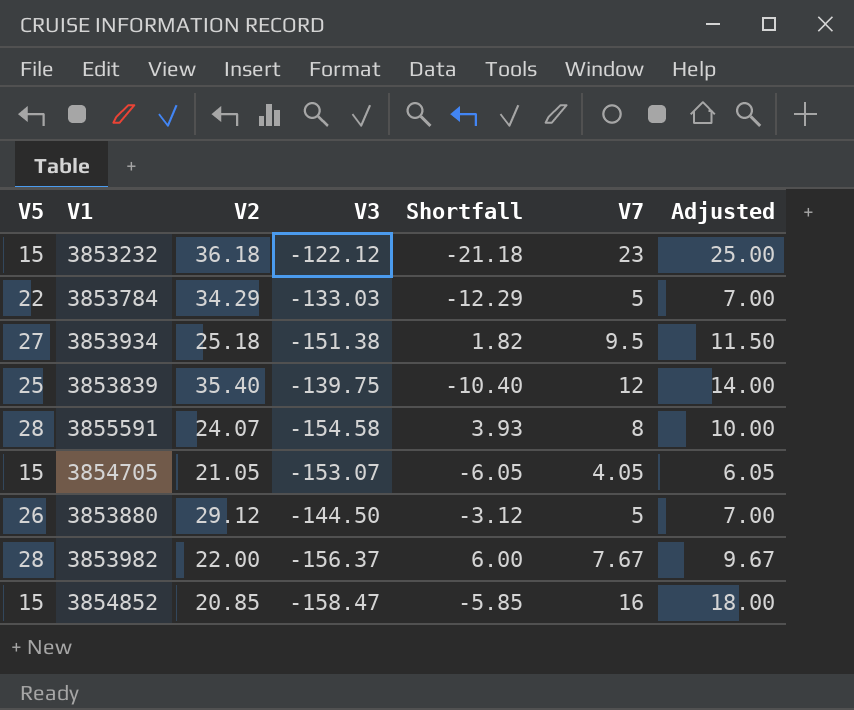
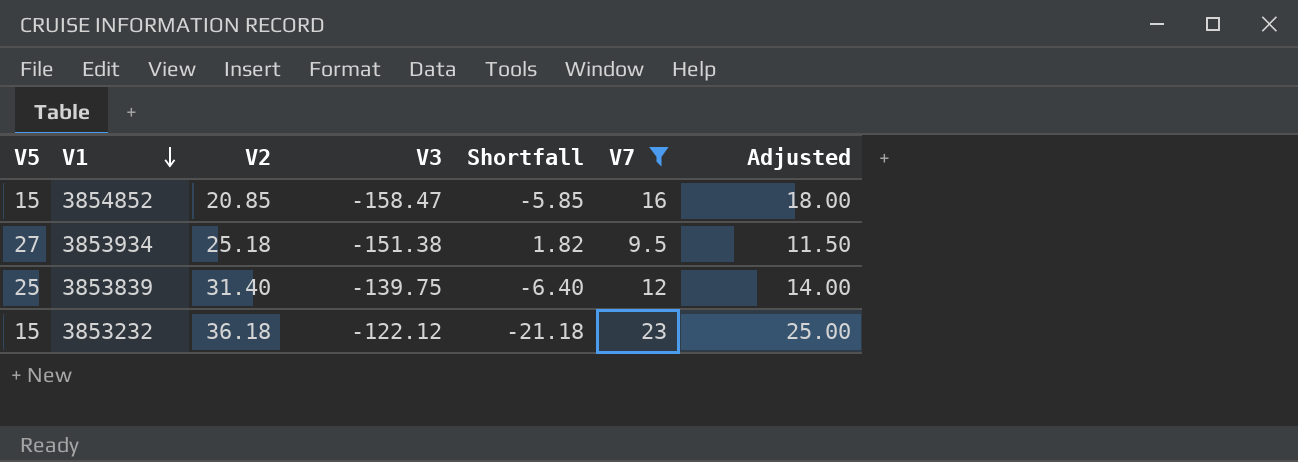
filter: none -> V7 >= 9.5
row order: none -> V1 descending
3853839 | V2: 35.40 -> 31.40
3853839 | Shortfall: -10.40 -> -6.40

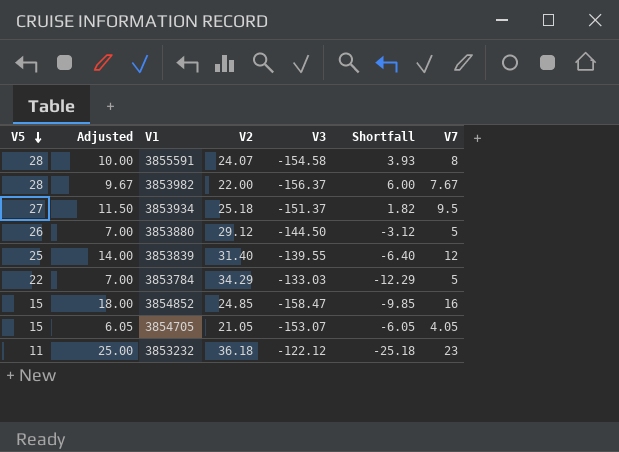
filter: V7 >= 9.5 -> none
row order: V1 descending -> V5 descending
column Adjusted | position: 7 -> 2
3853934 | V3: -151.38 -> -151.37
3853839 | V3: -139.75 -> -139.55
3854852 | V2: 20.85 -> 24.85
3854852 | Shortfall: -5.85 -> -9.85
3853232 | V5: 15 -> 11
3853232 | Shortfall: -21.18 -> -25.18

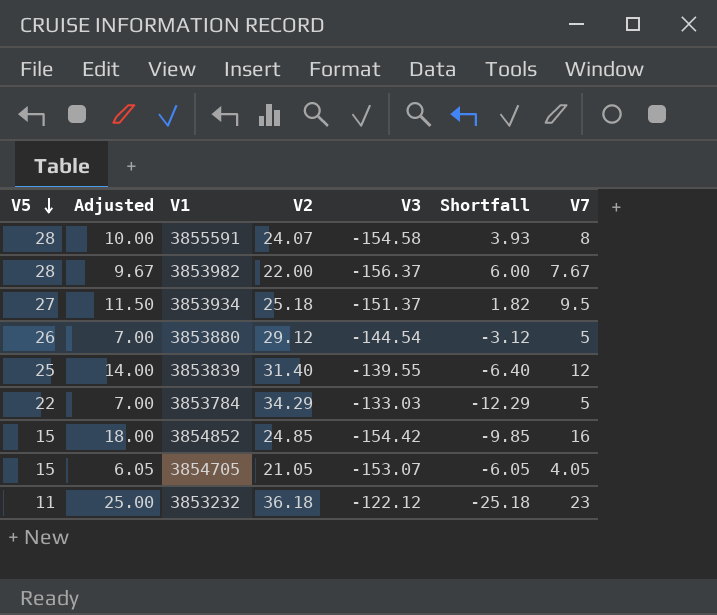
3853880 | V3: -144.50 -> -144.54
3854852 | V3: -158.47 -> -154.42

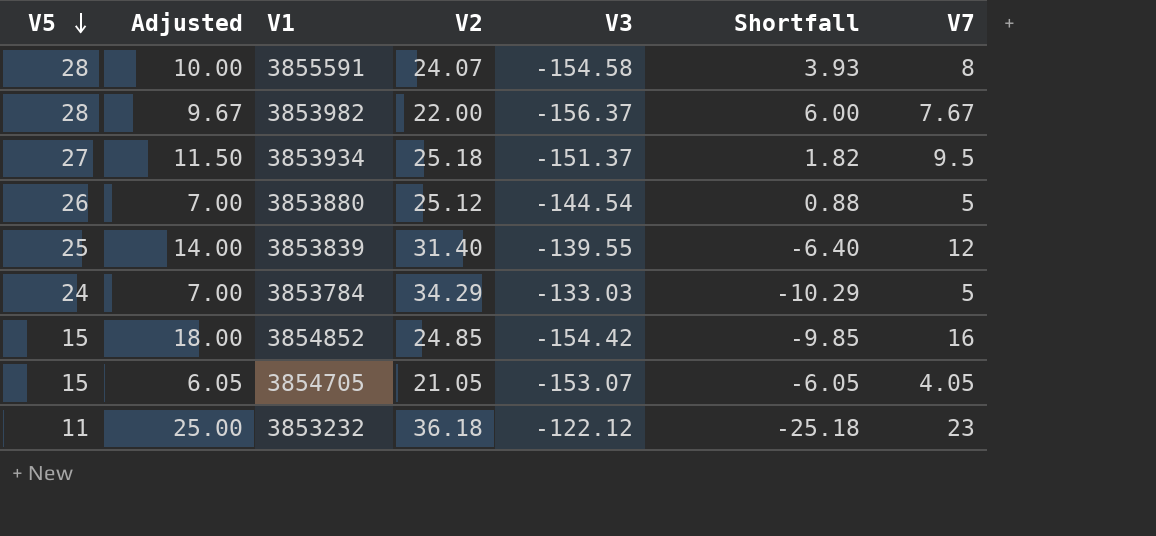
3853880 | V2: 29.12 -> 25.12
3853880 | Shortfall: -3.12 -> 0.88
3853784 | V5: 22 -> 24
3853784 | Shortfall: -12.29 -> -10.29

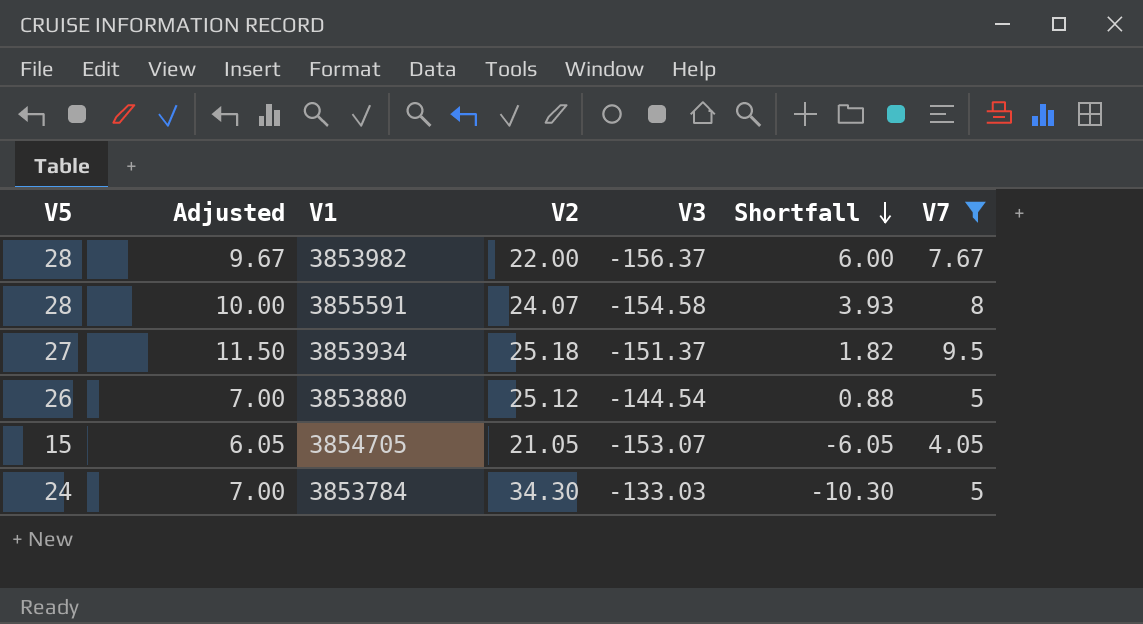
filter: none -> V7 <= 9.5
row order: V5 descending -> Shortfall descending
3853784 | V2: 34.29 -> 34.30
3853784 | Shortfall: -10.29 -> -10.30

